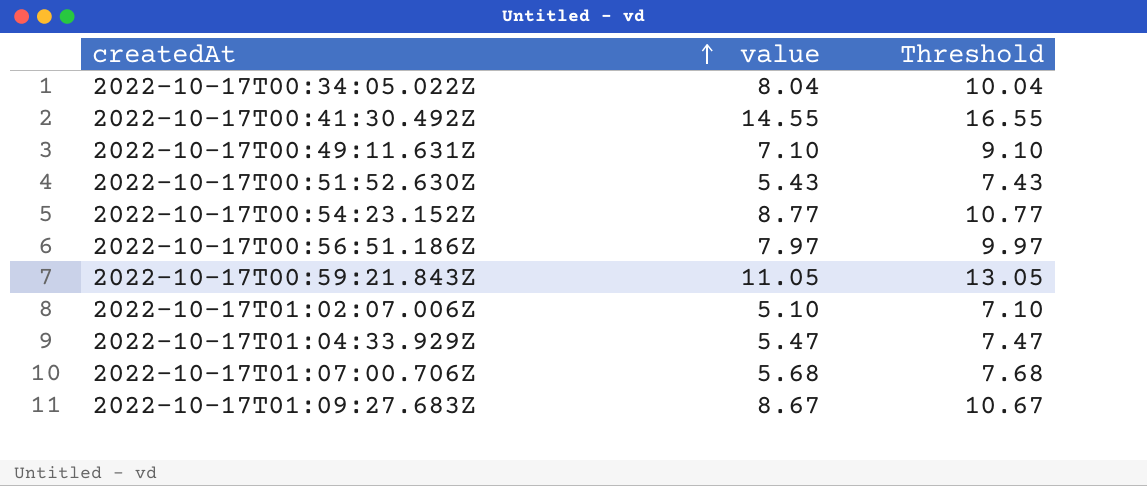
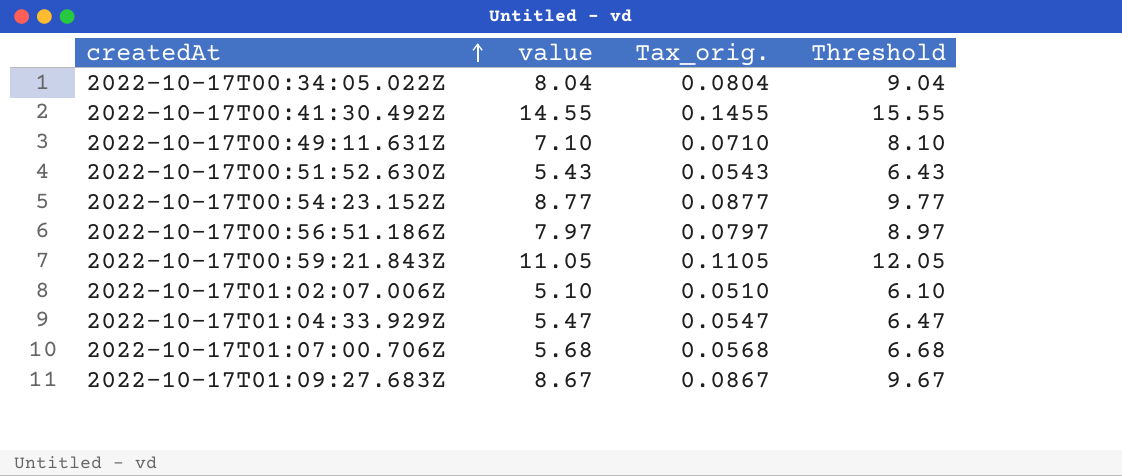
column Tax_orig. | formula: none -> [value] * 0.01
column Threshold | formula: [value] + 2 -> [value] + 1

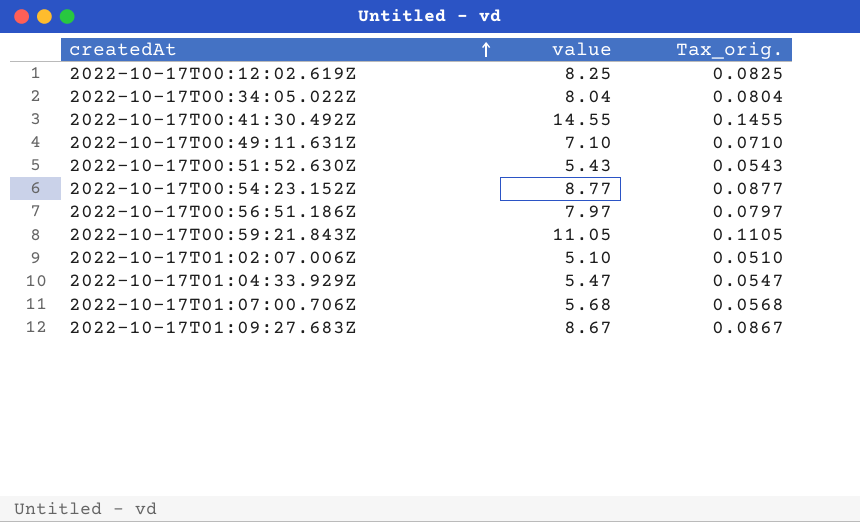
column Threshold | formula: [value] + 1 -> none
row 2022-10-17T00:12:02.619Z: none -> 8.25 | 0.0825

